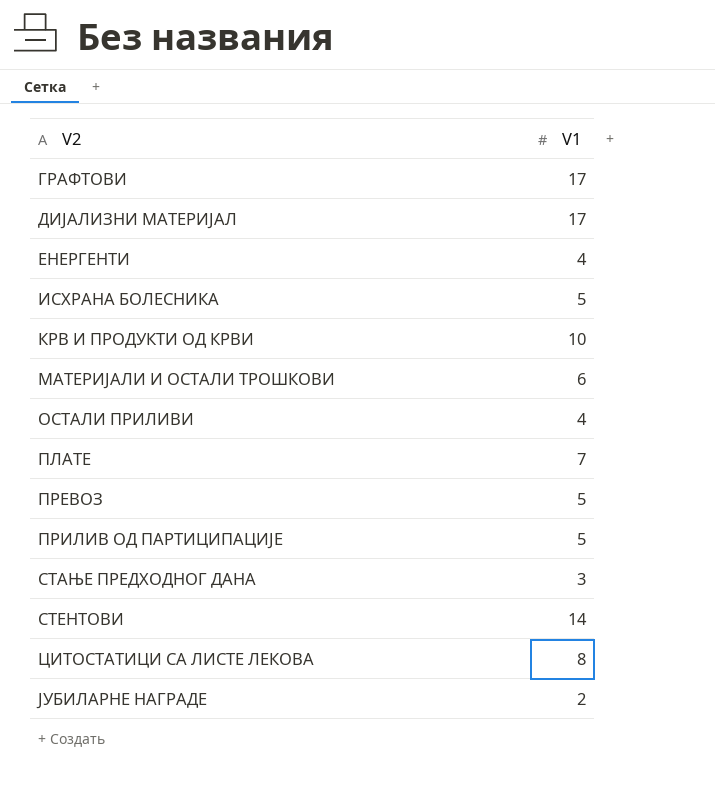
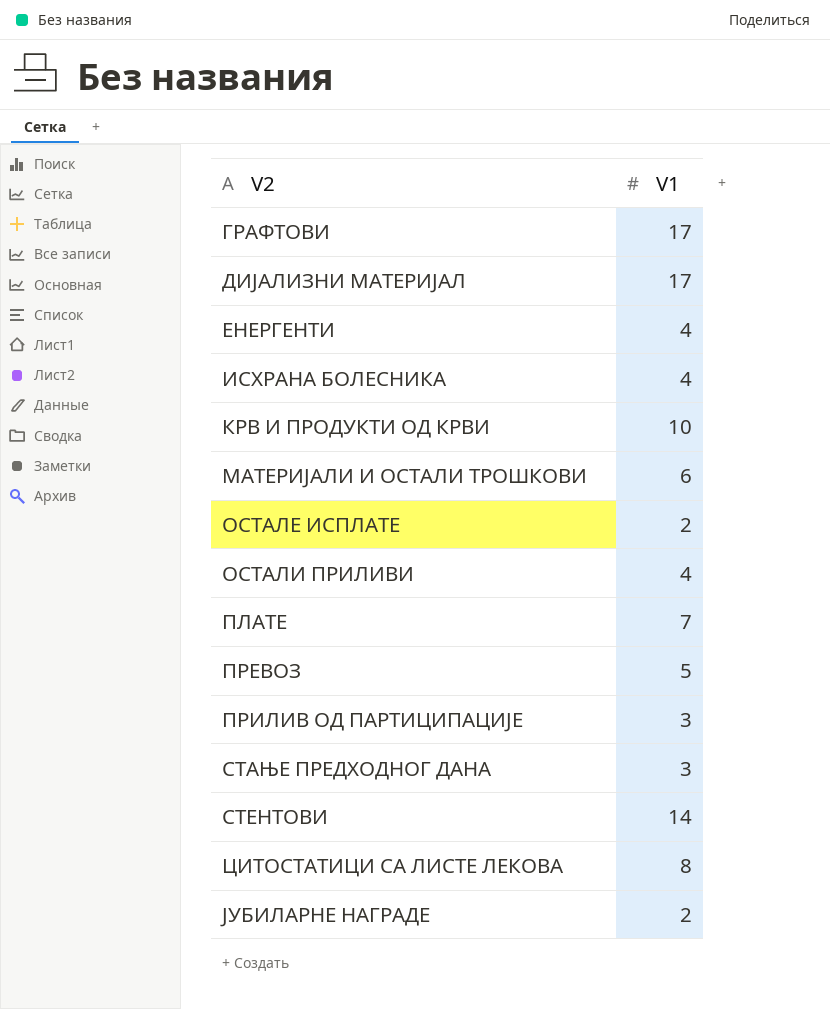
ИСХРАНА БОЛЕСНИКА | V1: 5 -> 4
row ОСТАЛЕ ИСПЛАТЕ: none -> 2
ПРИЛИВ ОД ПАРТИЦИПАЦИЈЕ | V1: 5 -> 3

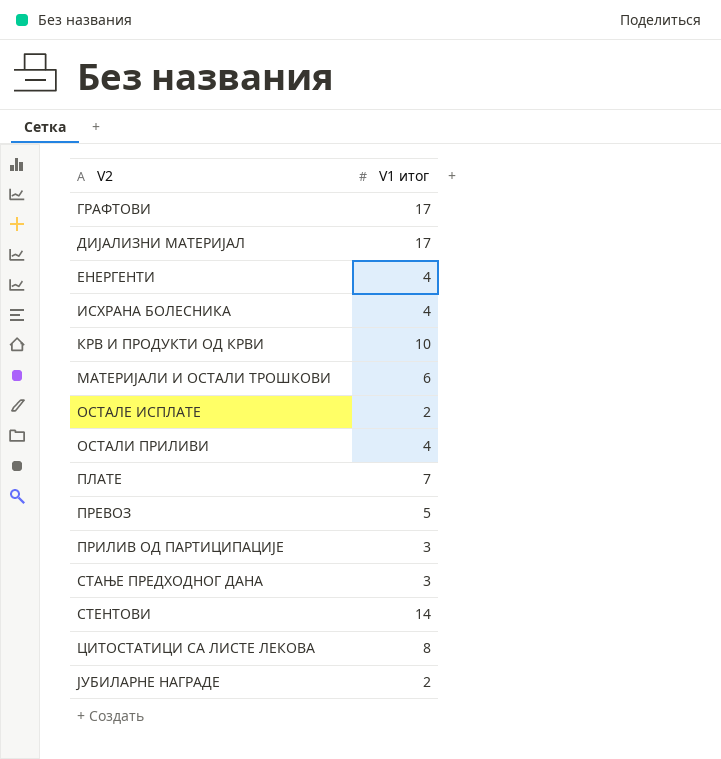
column name: V1 -> V1 итог

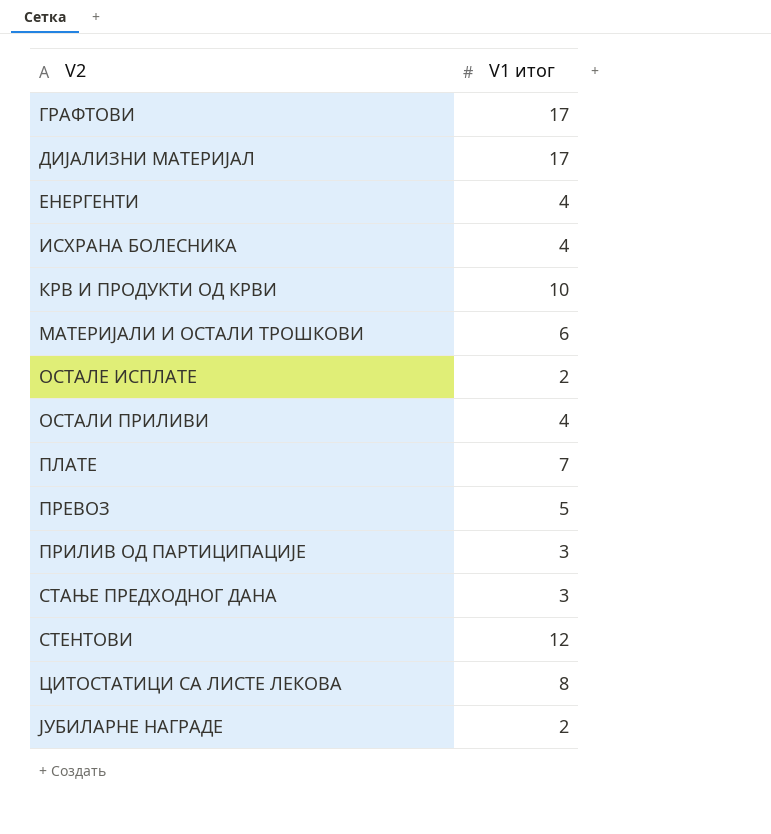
СТЕНТОВИ | V1 итог: 14 -> 12

